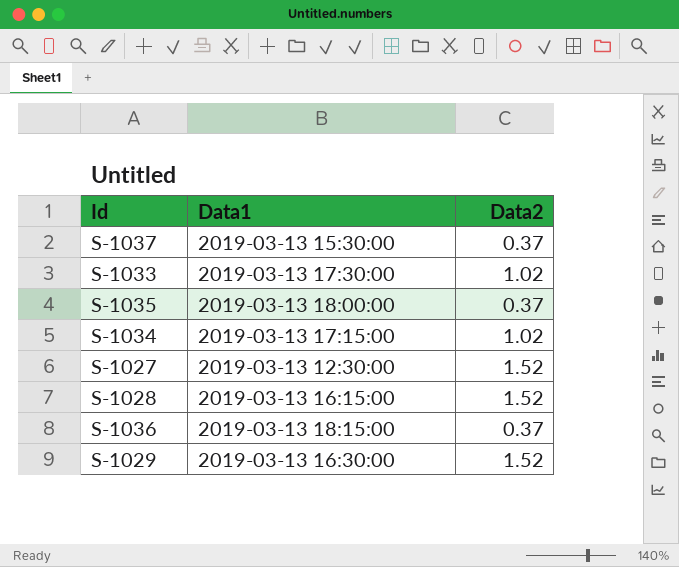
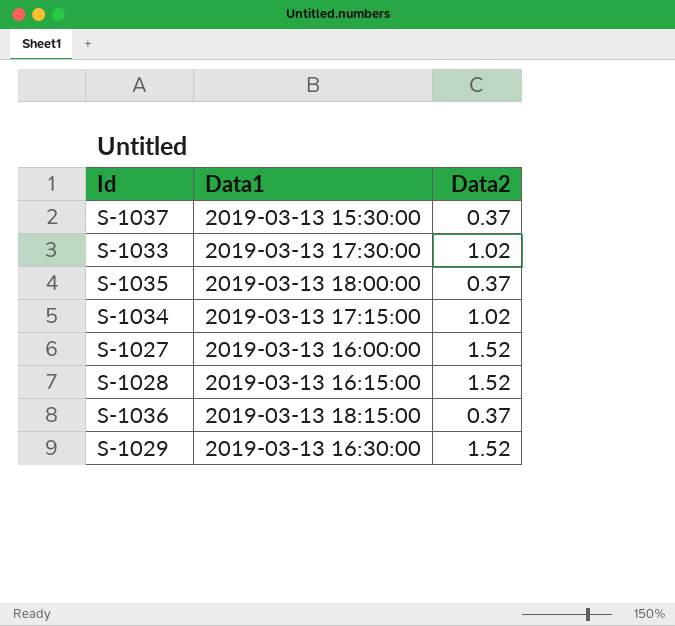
S-1027 | Data1: 2019-03-13 12:30:00 -> 2019-03-13 16:00:00

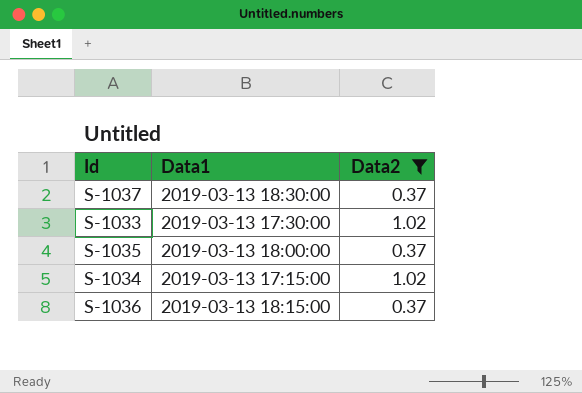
filter: none -> Data2 != 1.52
S-1037 | Data1: 2019-03-13 15:30:00 -> 2019-03-13 18:30:00

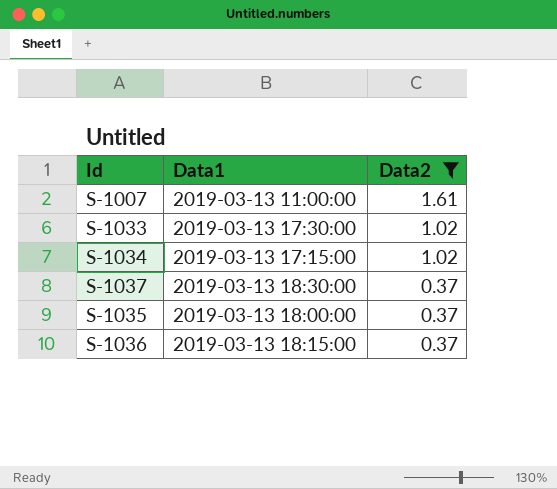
row order: none -> Data2 descending
row S-1007: none -> 2019-03-13 11:00:00 | 1.61

